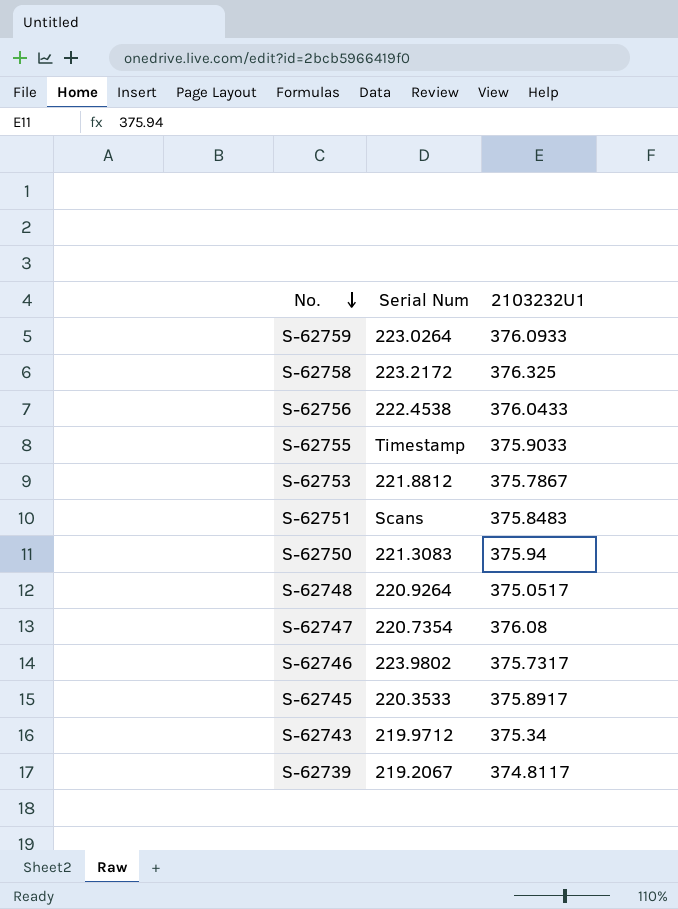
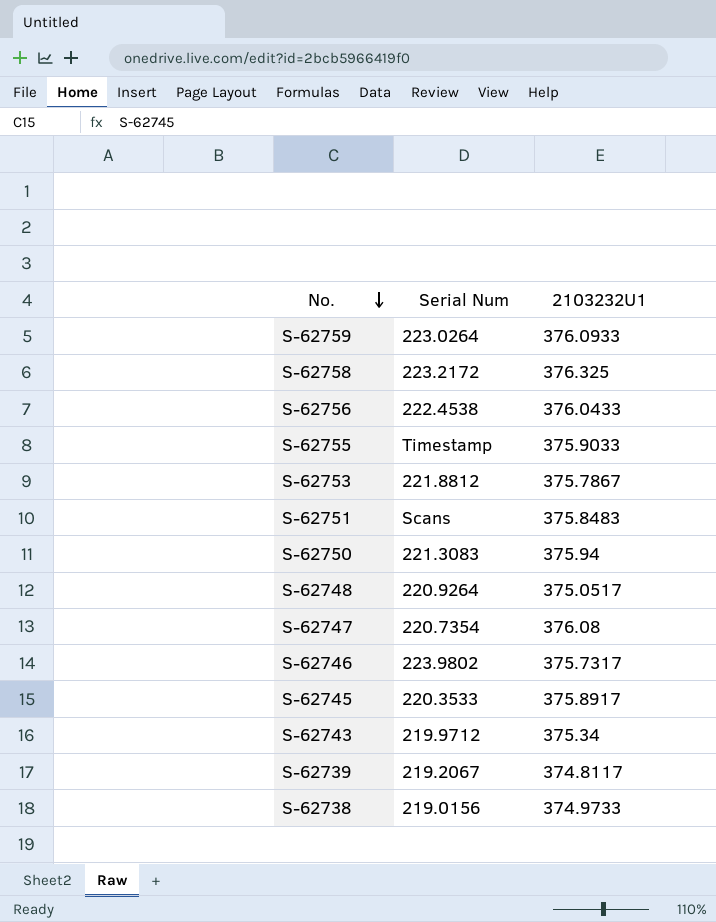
row S-62738: none -> 219.0156 | 374.9733

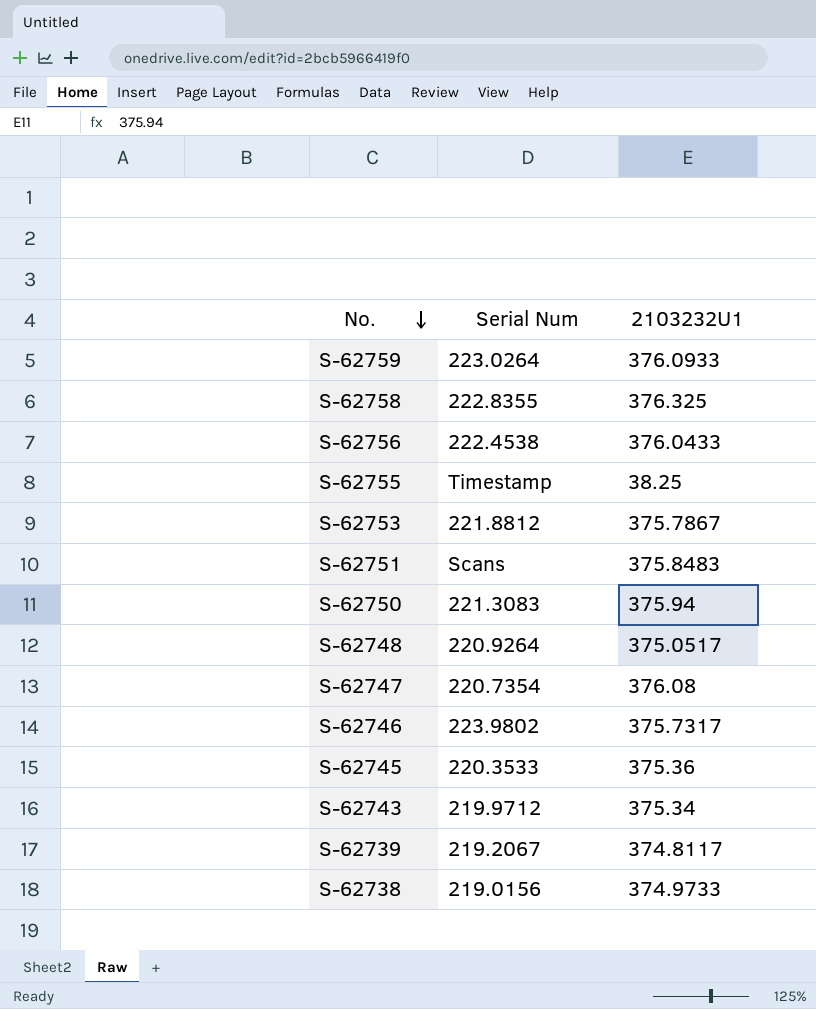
S-62758 | Serial Num: 223.2172 -> 222.8355
S-62755 | 2103232U1: 375.9033 -> 38.25
S-62745 | 2103232U1: 375.8917 -> 375.36

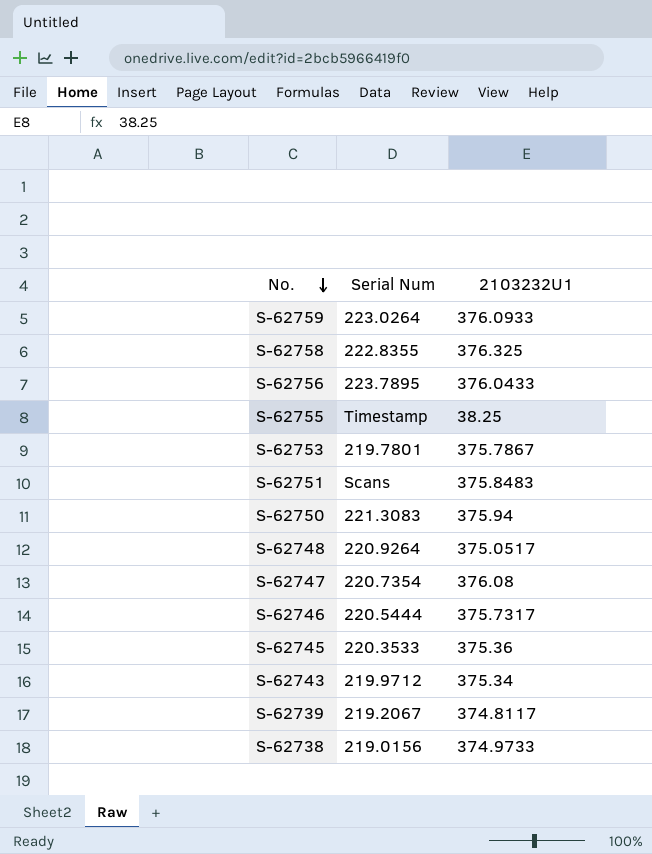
S-62756 | Serial Num: 222.4538 -> 223.7895
S-62753 | Serial Num: 221.8812 -> 219.7801
S-62746 | Serial Num: 223.9802 -> 220.5444

